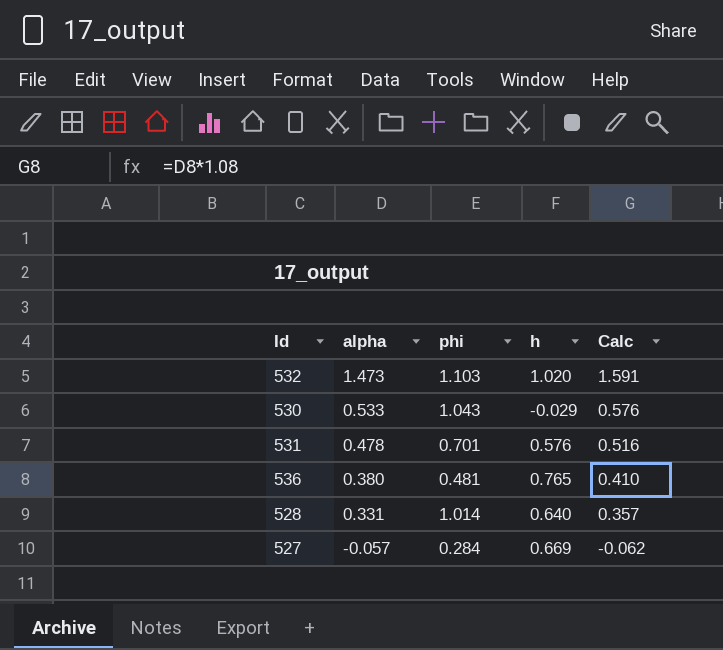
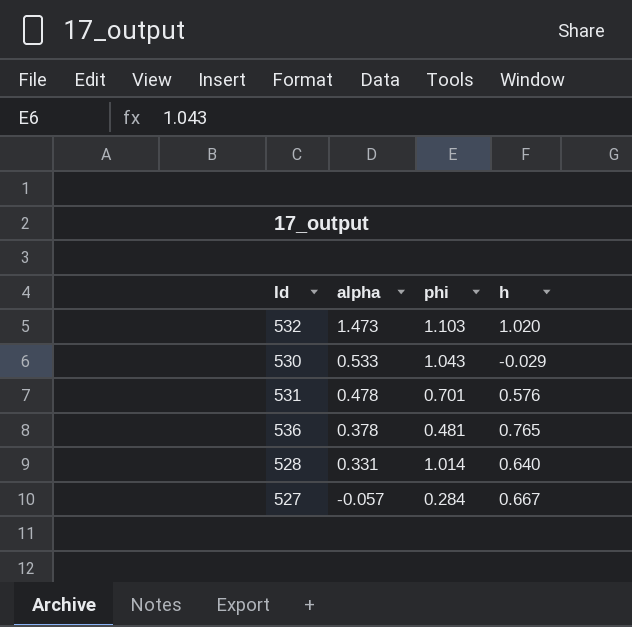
column Calc | formula: [alpha] * 1.08 -> none
536 | alpha: 0.380 -> 0.378
527 | h: 0.669 -> 0.667

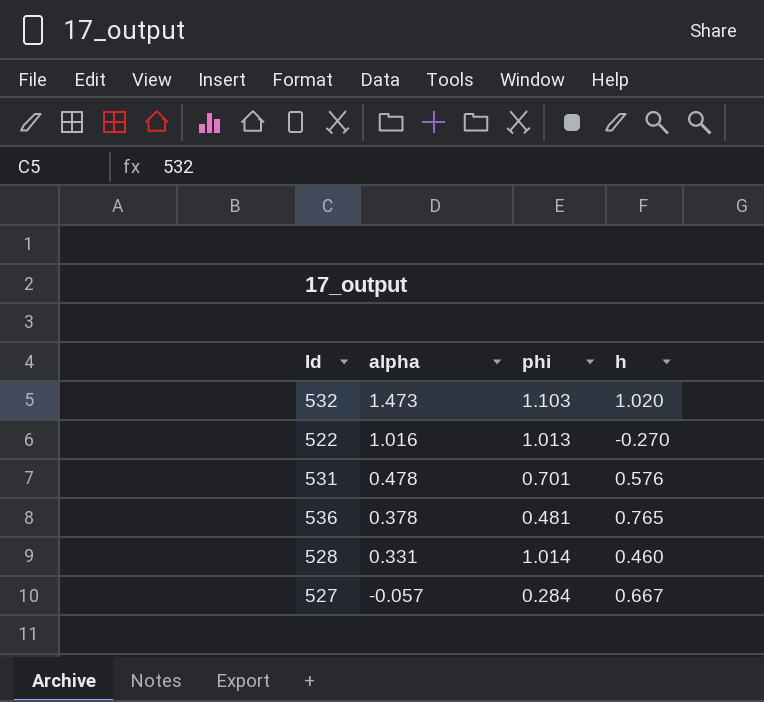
row 530: 0.533 | 1.043 | -0.029 -> none
row 522: none -> 1.016 | 1.013 | -0.270
528 | h: 0.640 -> 0.460

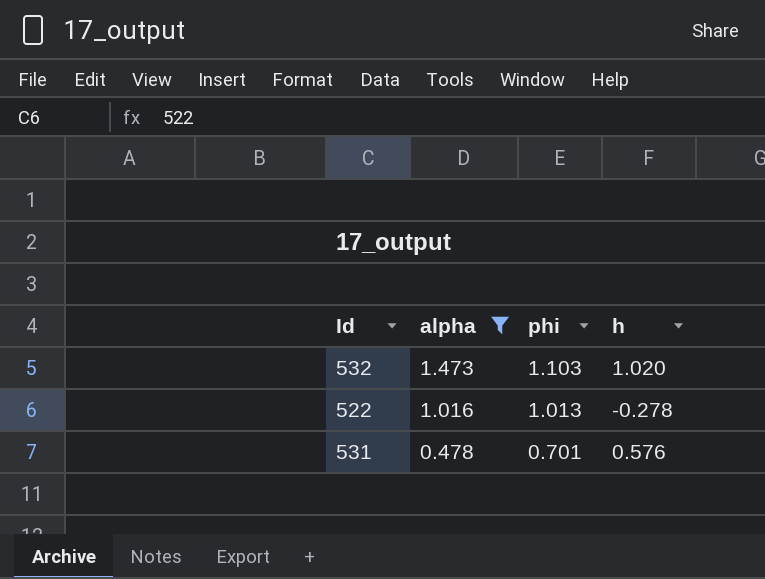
filter: none -> alpha >= 0.478
522 | h: -0.270 -> -0.278

